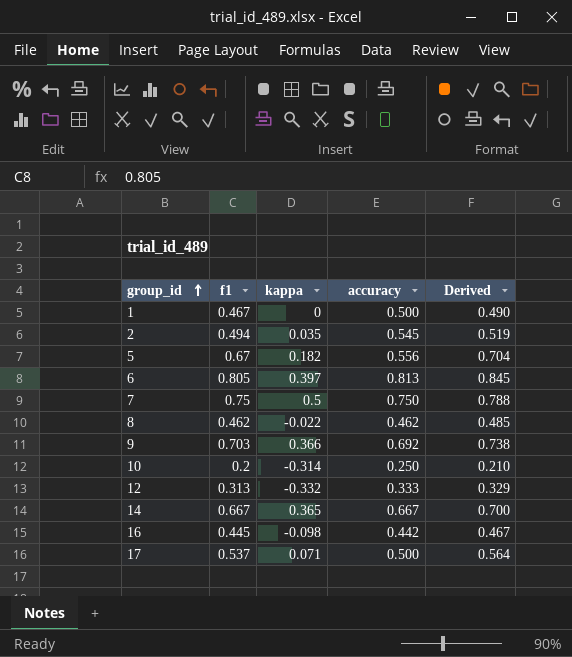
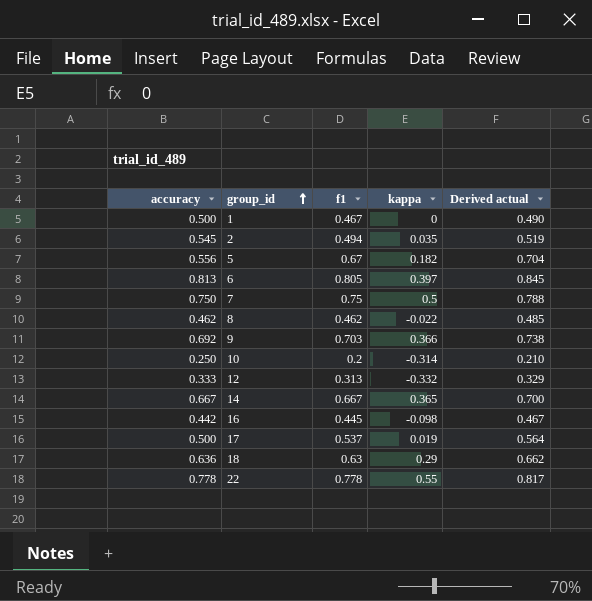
column accuracy | position: 4 -> 1
column name: Derived -> Derived actual
17 | kappa: 0.071 -> 0.019
row 18: none -> 0.636 | 0.63 | 0.29 | 0.662
row 22: none -> 0.778 | 0.778 | 0.55 | 0.817

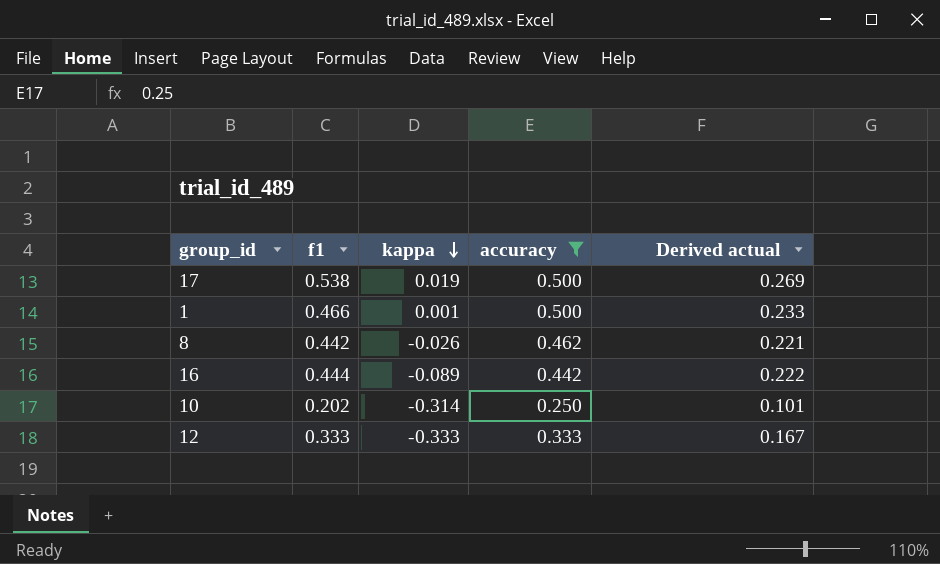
filter: none -> accuracy <= 0.500
row order: group_id ascending -> kappa descending
column accuracy | position: 1 -> 4
column Derived actual | formula: [f1] * 1.05 -> [f1] * 0.5
17 | f1: 0.537 -> 0.538
1 | f1: 0.467 -> 0.466
1 | kappa: 0 -> 0.001
8 | f1: 0.462 -> 0.442
8 | kappa: -0.022 -> -0.026
16 | f1: 0.445 -> 0.444
16 | kappa: -0.098 -> -0.089
10 | f1: 0.2 -> 0.202
12 | f1: 0.313 -> 0.333
12 | kappa: -0.332 -> -0.333

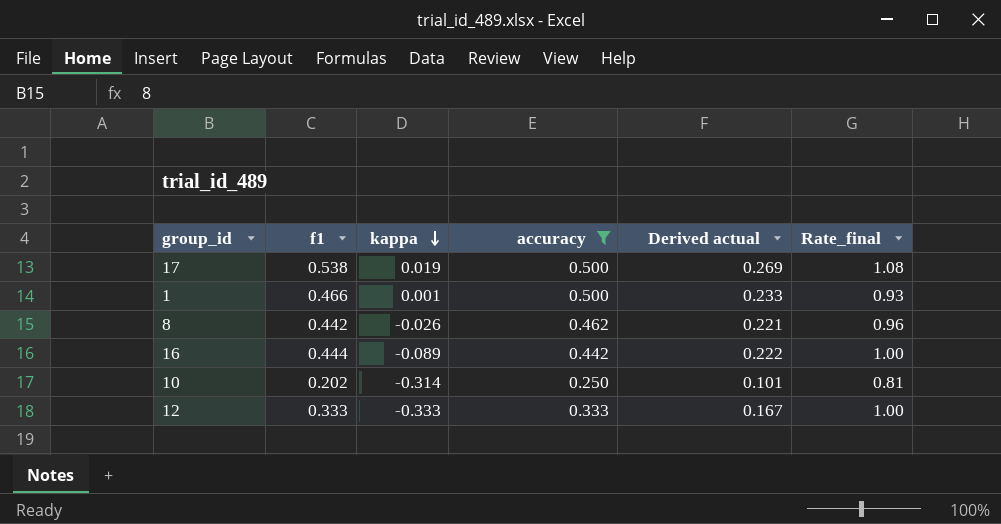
column Rate_final | formula: none -> [f1] / [accuracy]

